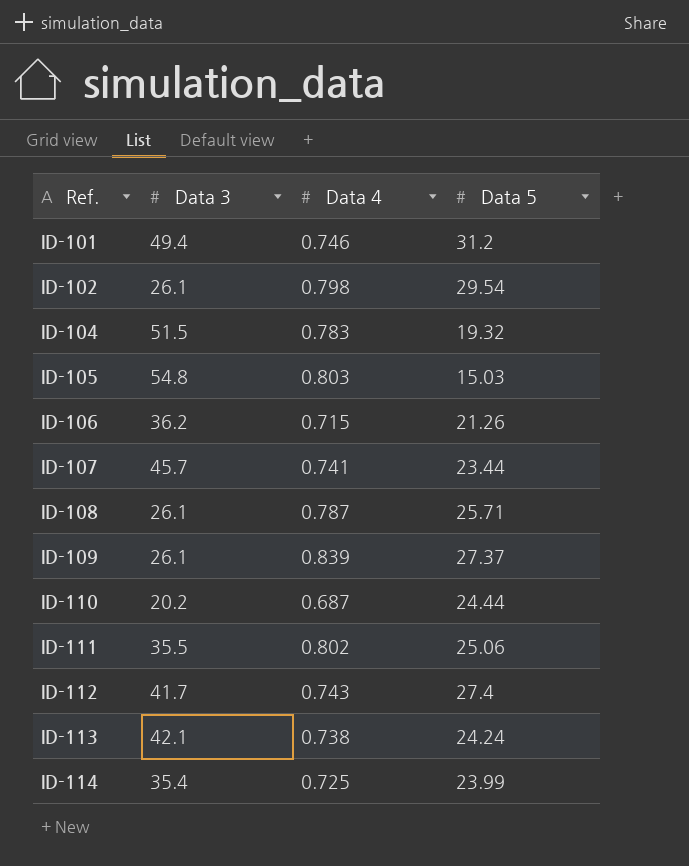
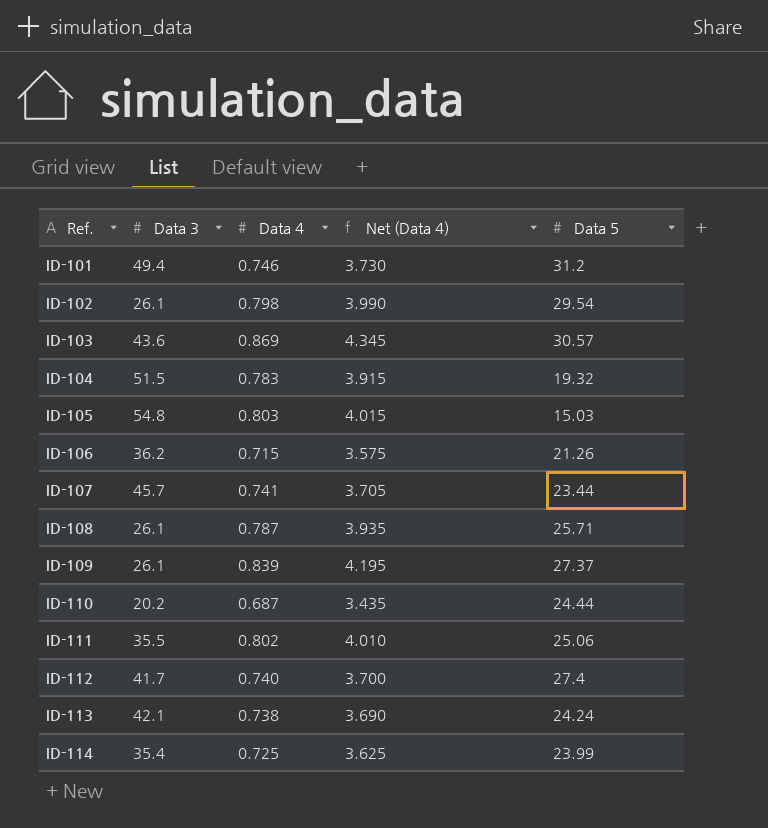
column Net (Data 4) | formula: none -> [Data 4] * 5
row ID-103: none -> 43.6 | 0.869 | 4.345 | 30.57
ID-112 | Data 4: 0.743 -> 0.740

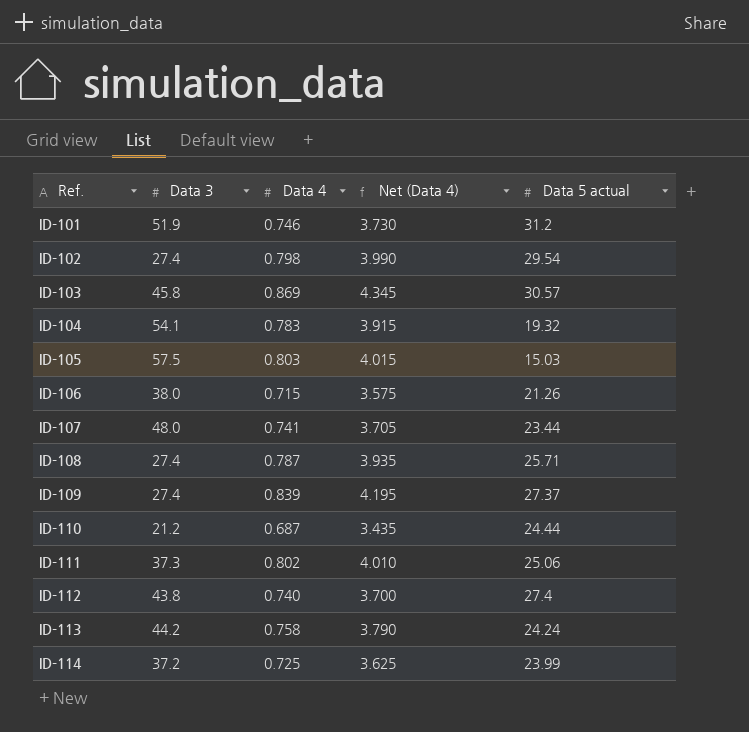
column name: Data 5 -> Data 5 actual
ID-101 | Data 3: 49.4 -> 51.9
ID-102 | Data 3: 26.1 -> 27.4
ID-103 | Data 3: 43.6 -> 45.8
ID-104 | Data 3: 51.5 -> 54.1
ID-105 | Data 3: 54.8 -> 57.5
ID-106 | Data 3: 36.2 -> 38.0
ID-107 | Data 3: 45.7 -> 48.0
ID-108 | Data 3: 26.1 -> 27.4
ID-109 | Data 3: 26.1 -> 27.4
ID-110 | Data 3: 20.2 -> 21.2
ID-111 | Data 3: 35.5 -> 37.3
ID-112 | Data 3: 41.7 -> 43.8
ID-113 | Data 3: 42.1 -> 44.2
ID-113 | Data 4: 0.738 -> 0.758
ID-113 | Net (Data 4): 3.690 -> 3.790
ID-114 | Data 3: 35.4 -> 37.2

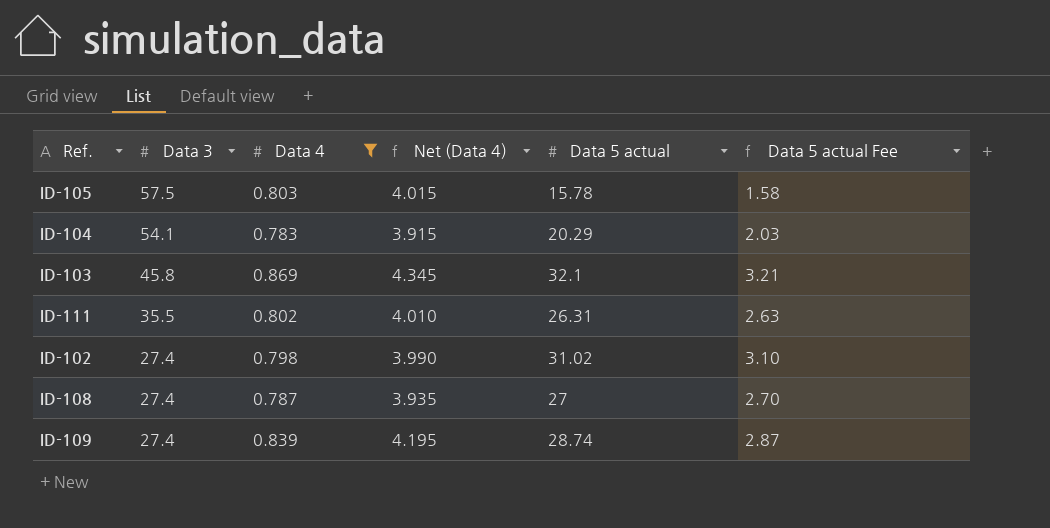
filter: none -> Data 4 >= 0.783
row order: Ref. ascending -> Data 3 descending
column Data 5 actual Fee | formula: none -> [Data 5 actual] * 0.1
ID-105 | Data 5 actual: 15.03 -> 15.78
ID-104 | Data 5 actual: 19.32 -> 20.29
ID-103 | Data 5 actual: 30.57 -> 32.1
ID-111 | Data 3: 37.3 -> 35.5
ID-111 | Data 5 actual: 25.06 -> 26.31
ID-102 | Data 5 actual: 29.54 -> 31.02
ID-108 | Data 5 actual: 25.71 -> 27
ID-109 | Data 5 actual: 27.37 -> 28.74

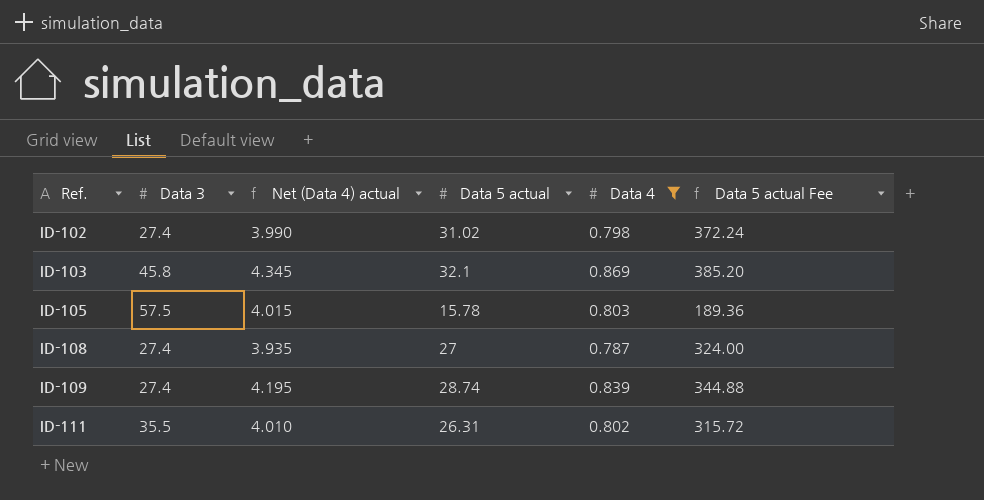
row order: Data 3 descending -> Ref. ascending
column name: Net (Data 4) -> Net (Data 4) actual
column Data 4 | position: 3 -> 5
column Data 5 actual Fee | formula: [Data 5 actual] * 0.1 -> [Data 5 actual] * 12
row ID-104: 54.1 | 0.783 | 3.915 | 20.29 | 2.03 -> none

